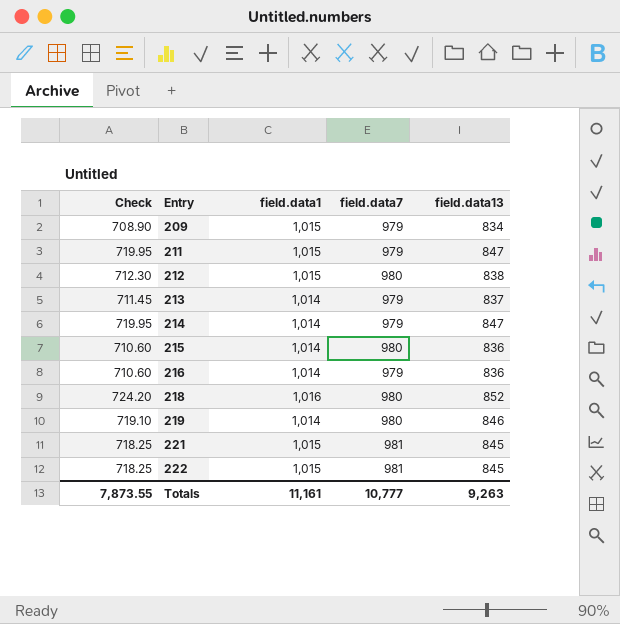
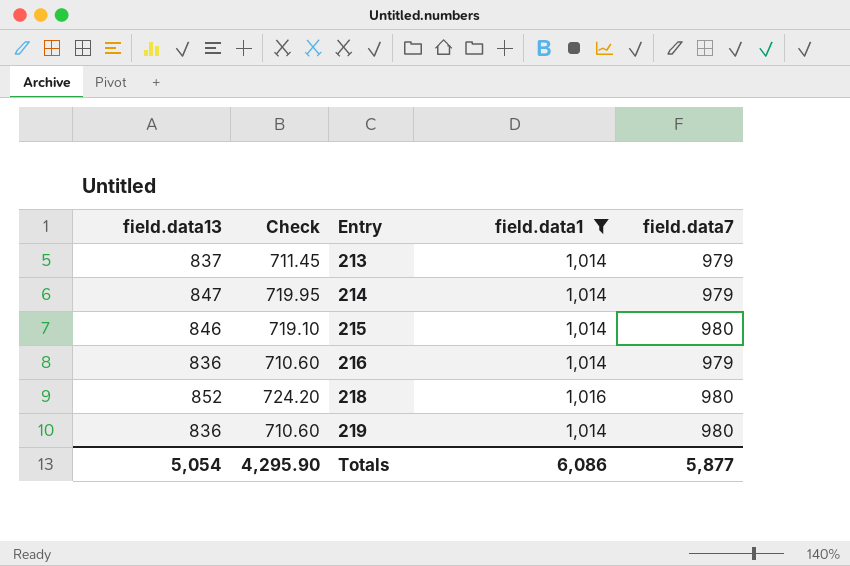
filter: none -> field.data1 != 1,015
column field.data13 | position: 5 -> 1
215 | field.data13: 836 -> 846
215 | Check: 710.60 -> 719.10
219 | field.data13: 846 -> 836
219 | Check: 719.10 -> 710.60
Totals | field.data13: 9,263 -> 5,054
Totals | Check: 7,873.55 -> 4,295.90
Totals | field.data1: 11,161 -> 6,086
Totals | field.data7: 10,777 -> 5,877

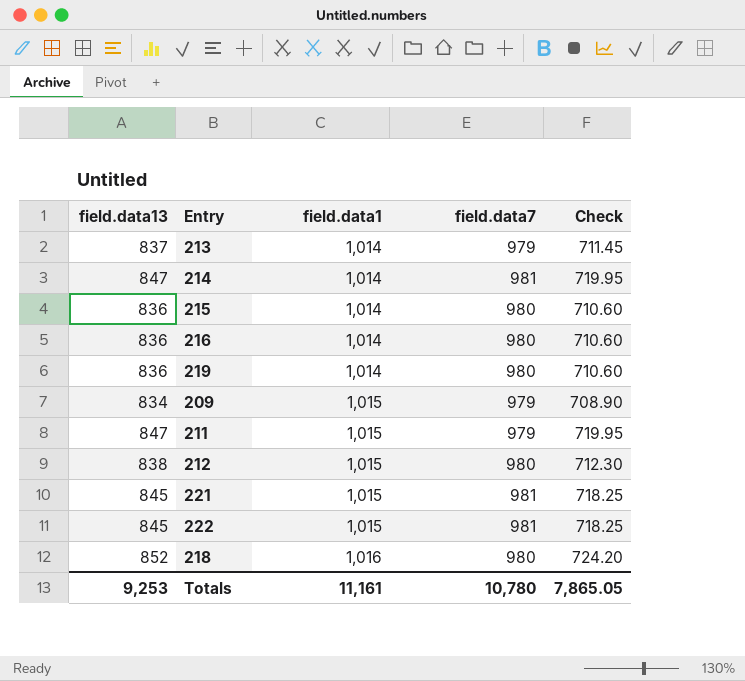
filter: field.data1 != 1,015 -> none
row order: Entry ascending -> field.data1 ascending
column Check | position: 2 -> 5
214 | field.data7: 979 -> 981
215 | field.data13: 846 -> 836
215 | Check: 719.10 -> 710.60
216 | field.data7: 979 -> 980
Totals | field.data13: 5,054 -> 9,253
Totals | field.data1: 6,086 -> 11,161
Totals | field.data7: 5,877 -> 10,780
Totals | Check: 4,295.90 -> 7,865.05

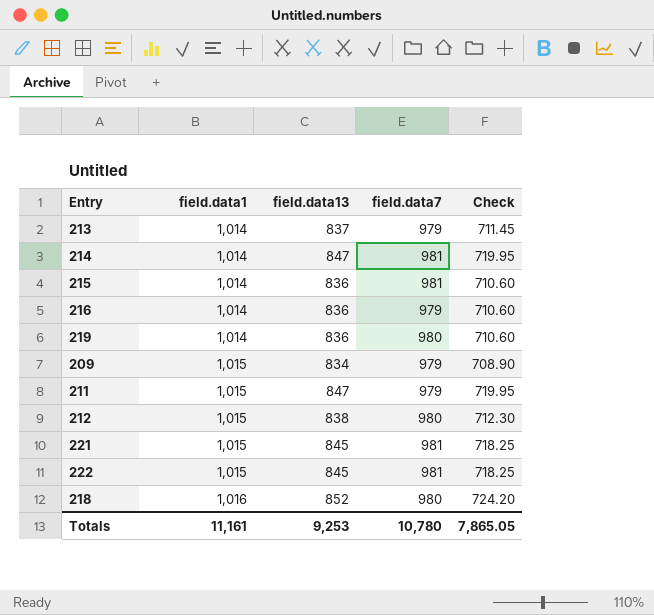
column field.data13 | position: 1 -> 3
215 | field.data7: 980 -> 981
216 | field.data7: 980 -> 979

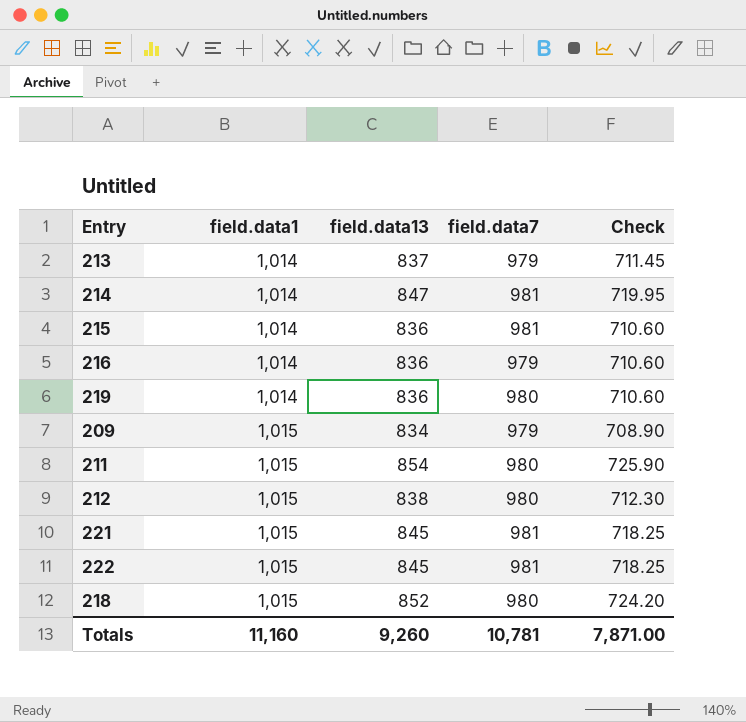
211 | field.data13: 847 -> 854
211 | field.data7: 979 -> 980
211 | Check: 719.95 -> 725.90
218 | field.data1: 1,016 -> 1,015
Totals | field.data1: 11,161 -> 11,160
Totals | field.data13: 9,253 -> 9,260
Totals | field.data7: 10,780 -> 10,781
Totals | Check: 7,865.05 -> 7,871.00

